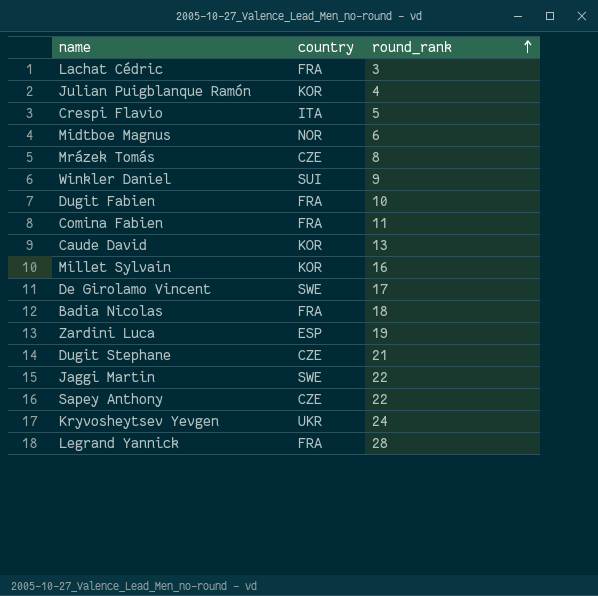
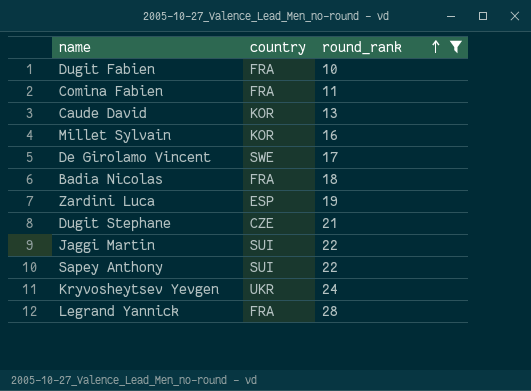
filter: none -> round_rank >= 10
Jaggi Martin | country: SWE -> SUI
Sapey Anthony | country: CZE -> SUI

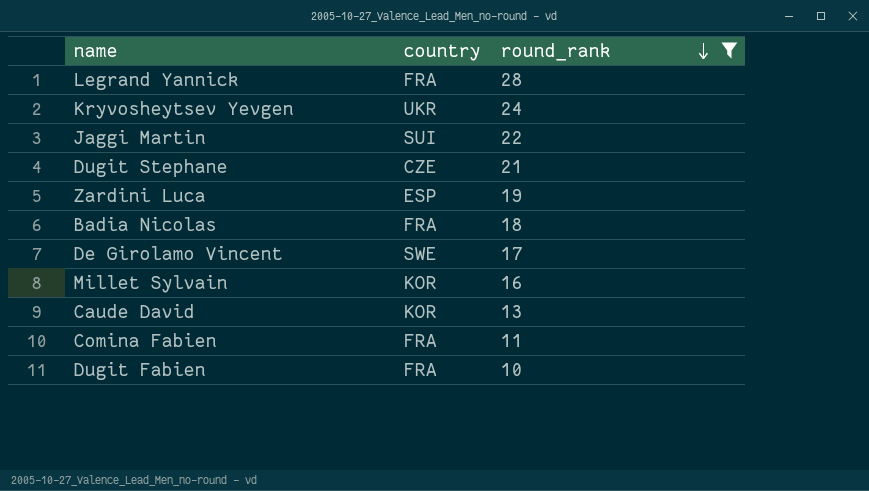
row order: round_rank ascending -> round_rank descending
row Sapey Anthony: SUI | 22 -> none

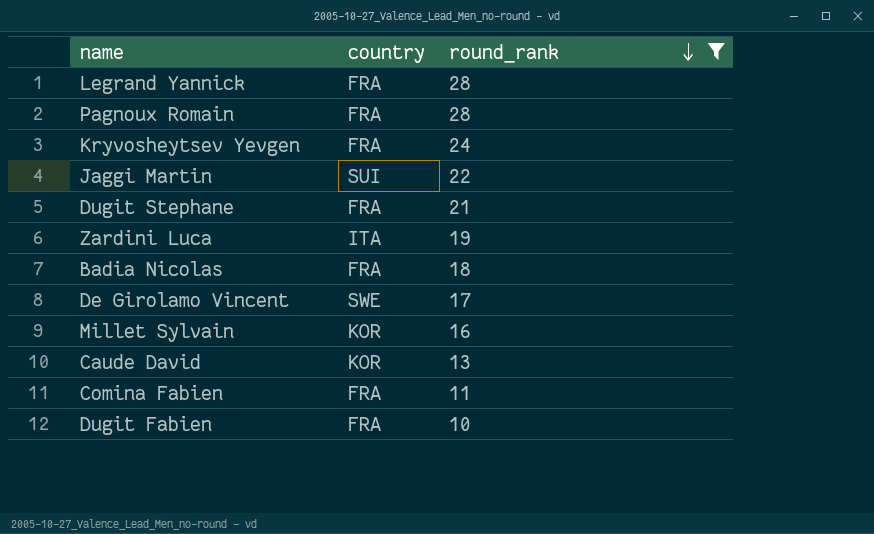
row Pagnoux Romain: none -> FRA | 28
Kryvosheytsev Yevgen | country: UKR -> FRA
Dugit Stephane | country: CZE -> FRA
Zardini Luca | country: ESP -> ITA

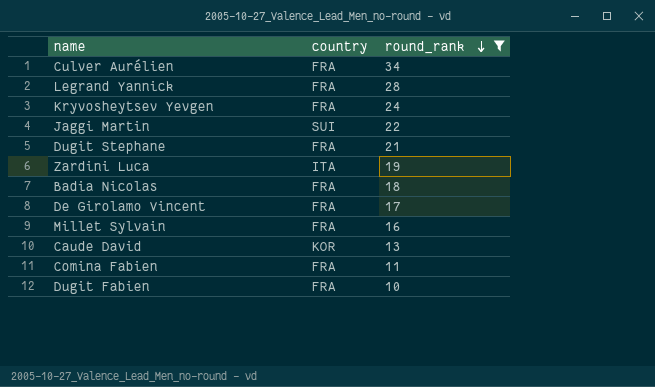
row Pagnoux Romain: FRA | 28 -> none
row Culver Aurélien: none -> FRA | 34
De Girolamo Vincent | country: SWE -> FRA
Millet Sylvain | country: KOR -> FRA

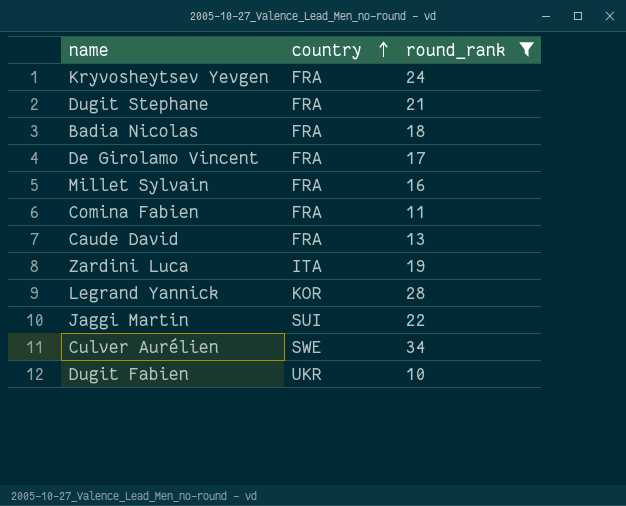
row order: round_rank descending -> country ascending
Caude David | country: KOR -> FRA
Legrand Yannick | country: FRA -> KOR
Culver Aurélien | country: FRA -> SWE
Dugit Fabien | country: FRA -> UKR

